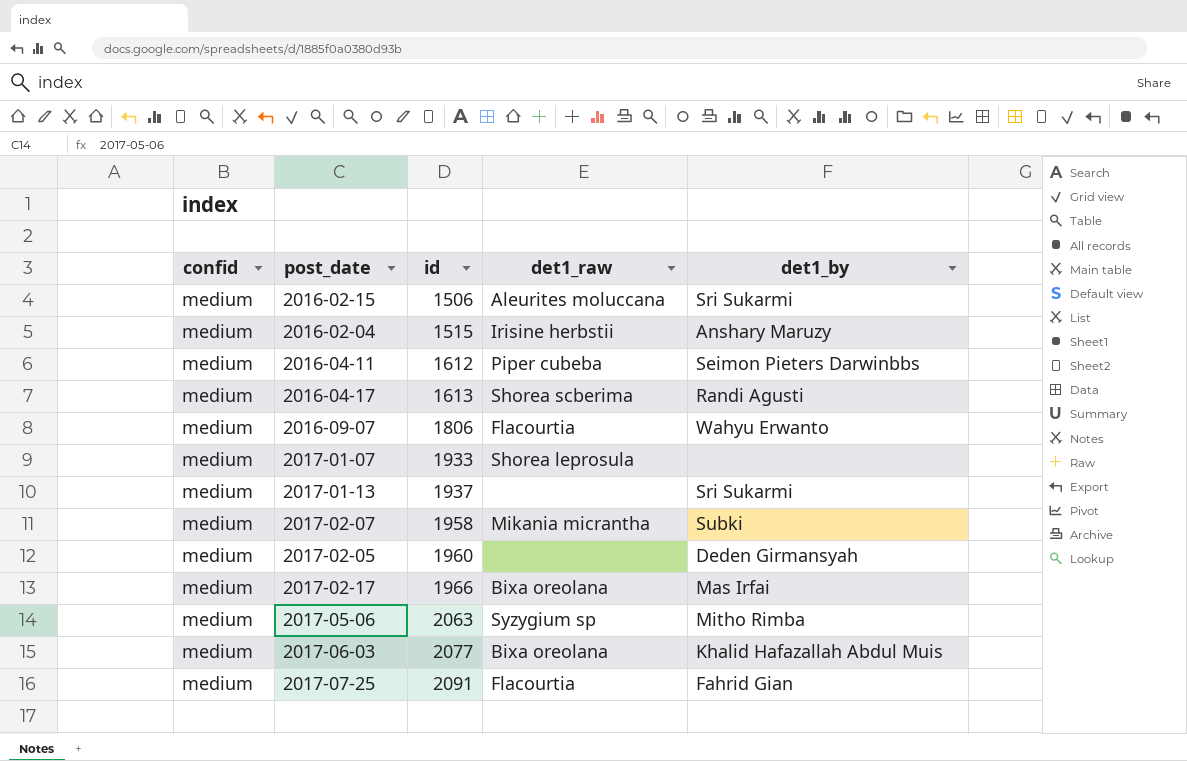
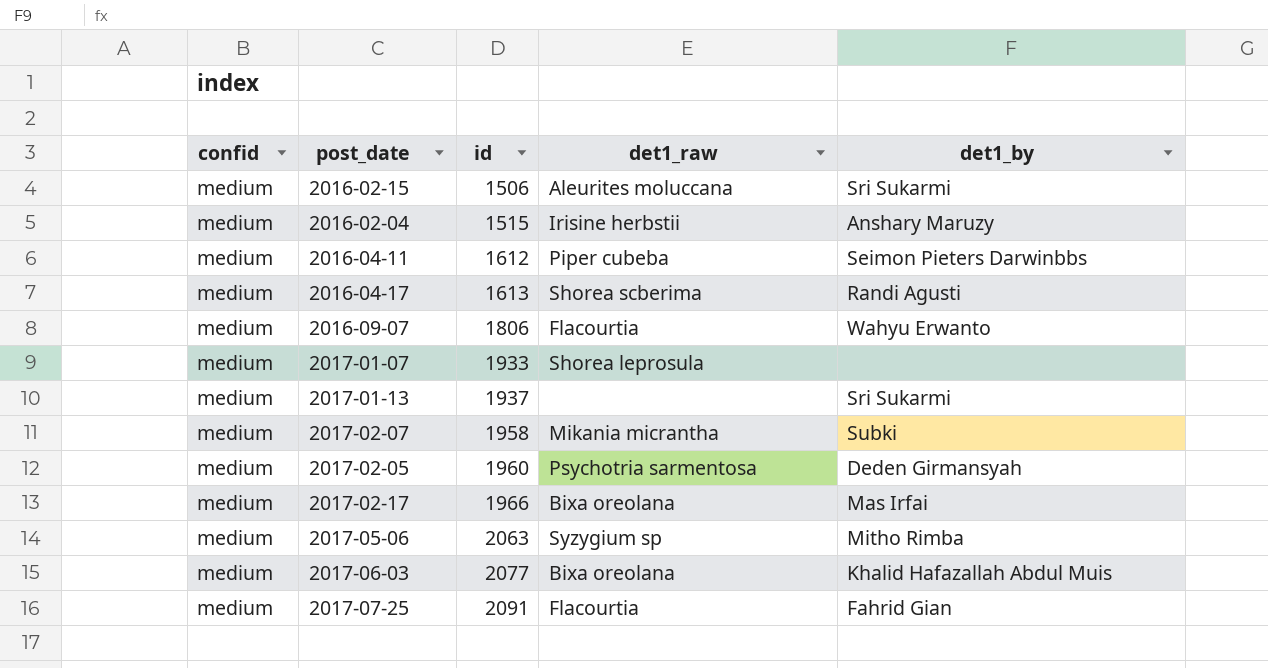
2017-02-05 | det1_raw: none -> Psychotria sarmentosa

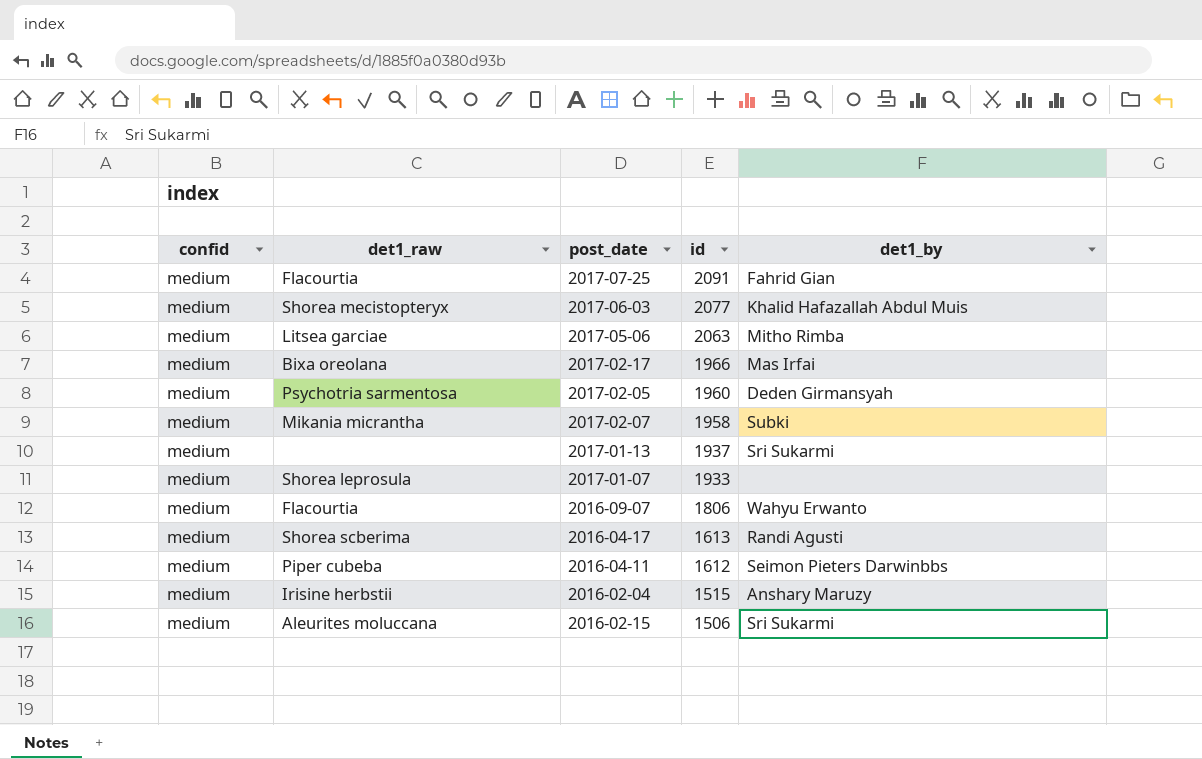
row order: id ascending -> id descending
column det1_raw | position: 4 -> 2
2017-06-03 | det1_raw: Bixa oreolana -> Shorea mecistopteryx
2017-05-06 | det1_raw: Syzygium sp -> Litsea garciae

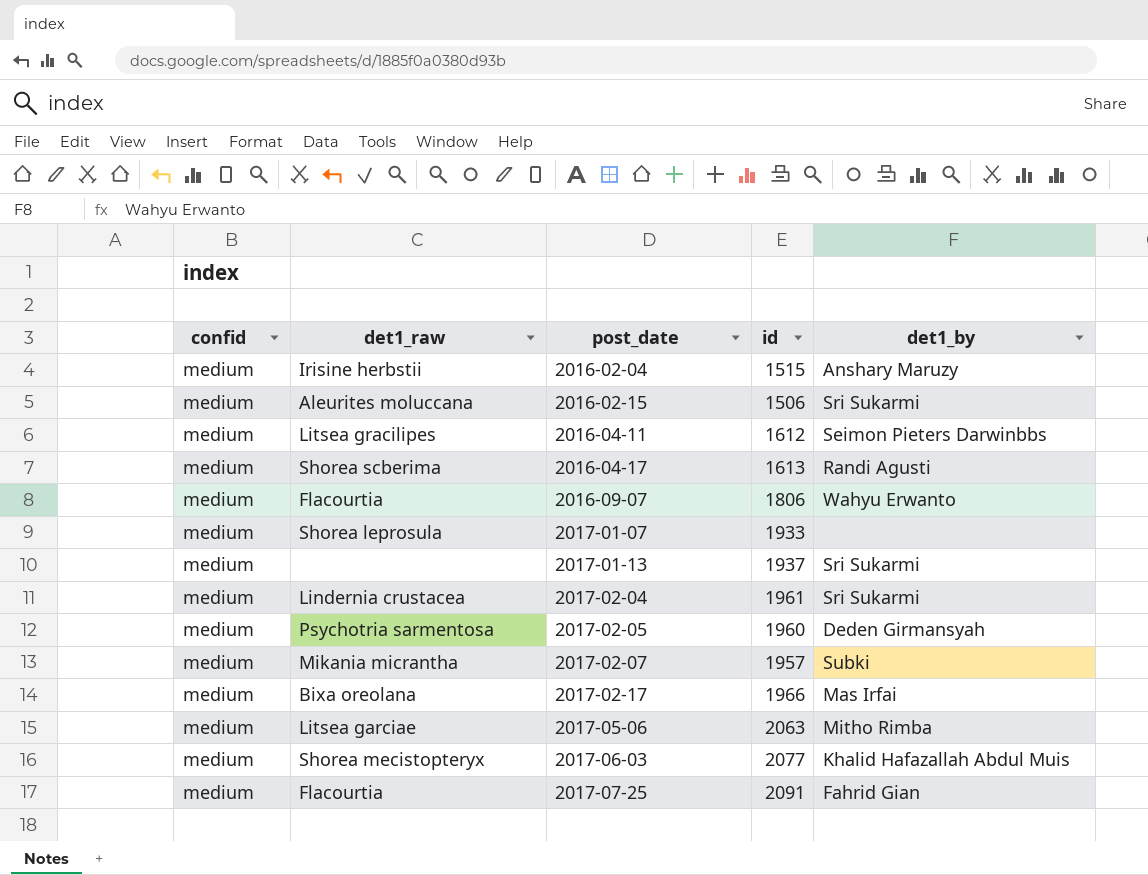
row order: id descending -> post_date ascending
2016-04-11 | det1_raw: Piper cubeba -> Litsea gracilipes
row 2017-02-04: none -> medium | Lindernia crustacea | 1961 | Sri Sukarmi
2017-02-07 | id: 1958 -> 1957

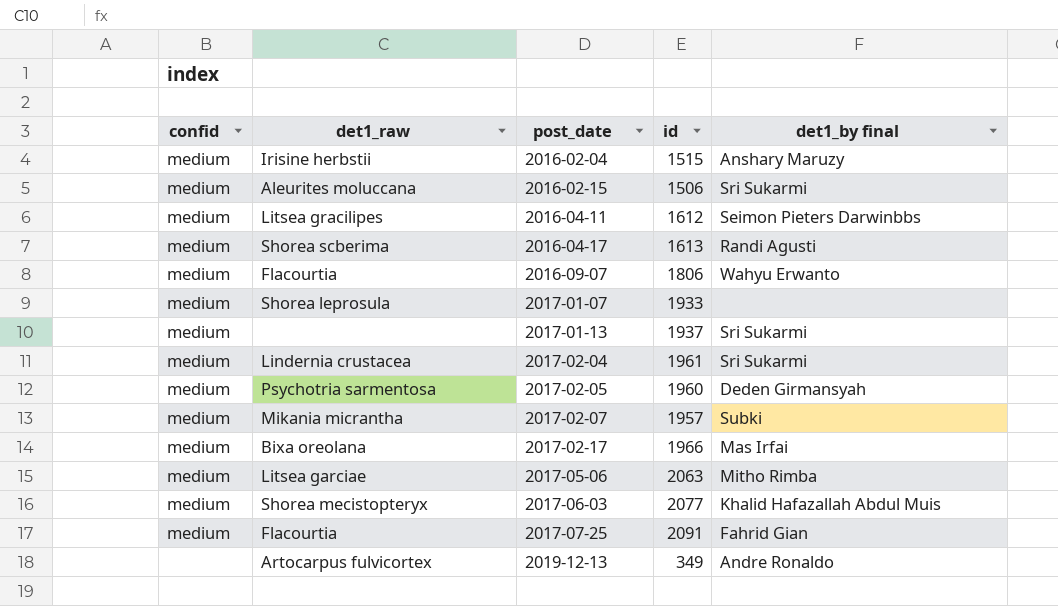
column name: det1_by -> det1_by final
row 2019-12-13: none -> none | Artocarpus fulvicortex | 349 | Andre Ronaldo

